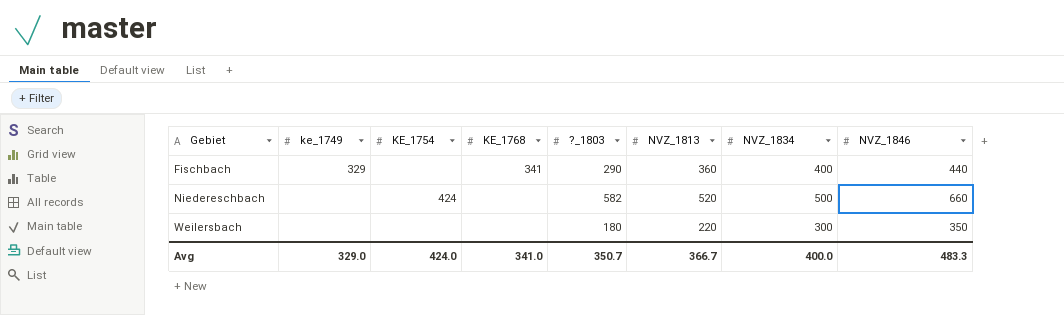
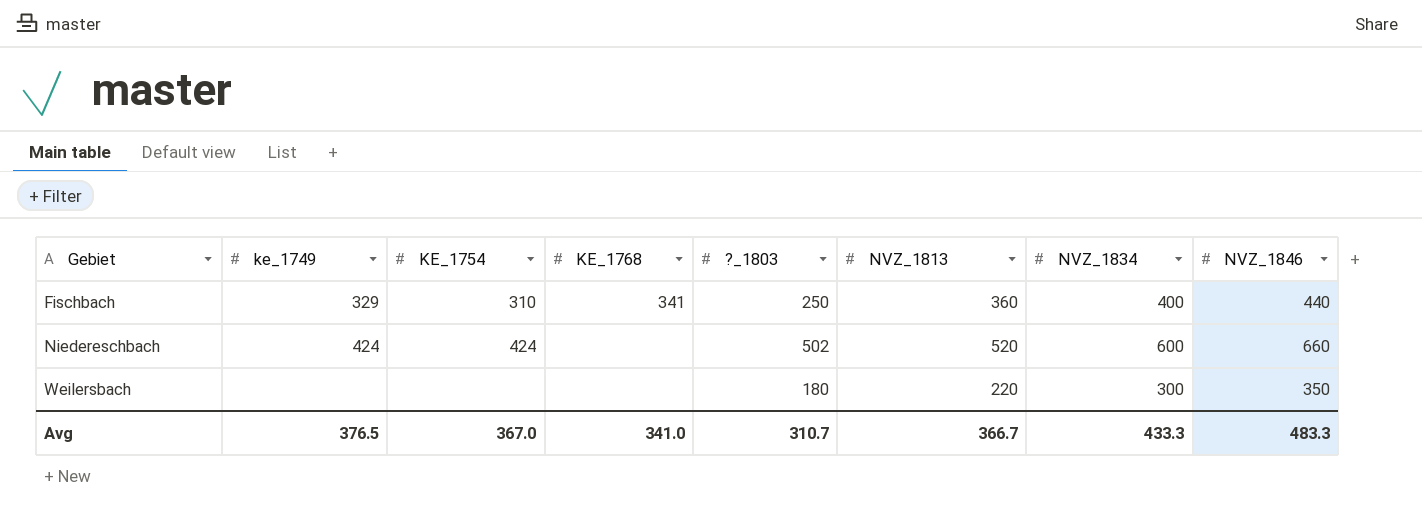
Fischbach | KE_1754: none -> 310
Fischbach | ?_1803: 290 -> 250
Niedereschbach | ke_1749: none -> 424
Niedereschbach | ?_1803: 582 -> 502
Niedereschbach | NVZ_1834: 500 -> 600
Avg | ke_1749: 329.0 -> 376.5
Avg | KE_1754: 424.0 -> 367.0
Avg | ?_1803: 350.7 -> 310.7
Avg | NVZ_1834: 400.0 -> 433.3

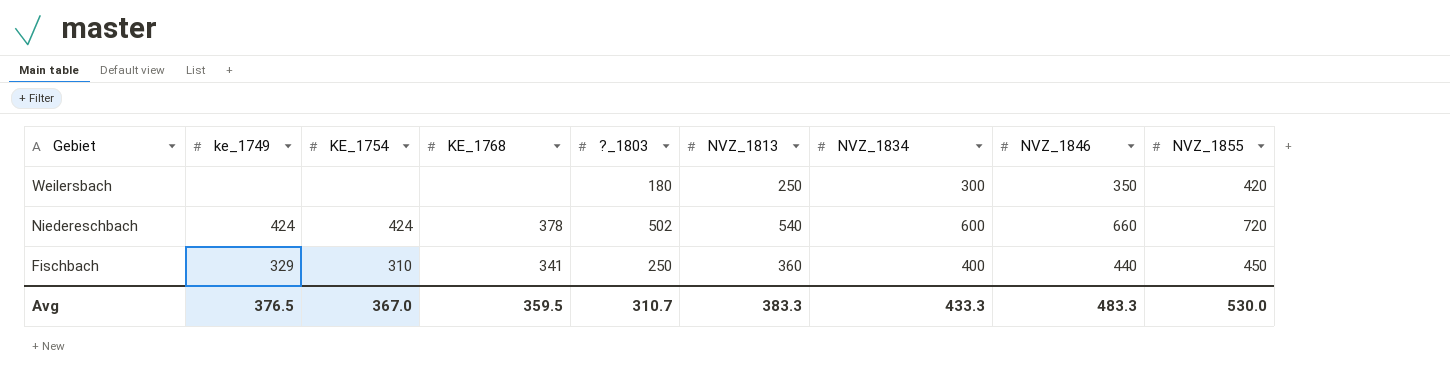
row order: Gebiet ascending -> Gebiet descending
column NVZ_1855 | position: none -> 9
Weilersbach | NVZ_1813: 220 -> 250
Niedereschbach | KE_1768: none -> 378
Niedereschbach | NVZ_1813: 520 -> 540
Avg | KE_1768: 341.0 -> 359.5
Avg | NVZ_1813: 366.7 -> 383.3

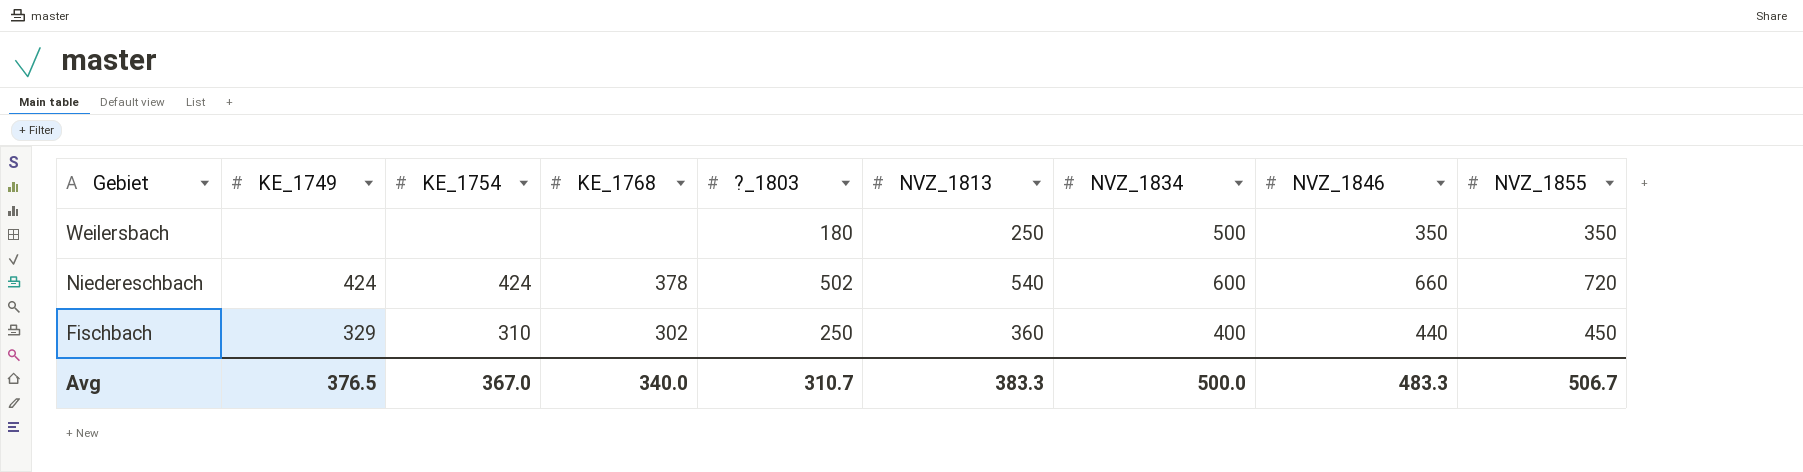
column name: ke_1749 -> KE_1749
Weilersbach | NVZ_1834: 300 -> 500
Weilersbach | NVZ_1855: 420 -> 350
Fischbach | KE_1768: 341 -> 302
Avg | KE_1768: 359.5 -> 340.0
Avg | NVZ_1834: 433.3 -> 500.0
Avg | NVZ_1855: 530.0 -> 506.7

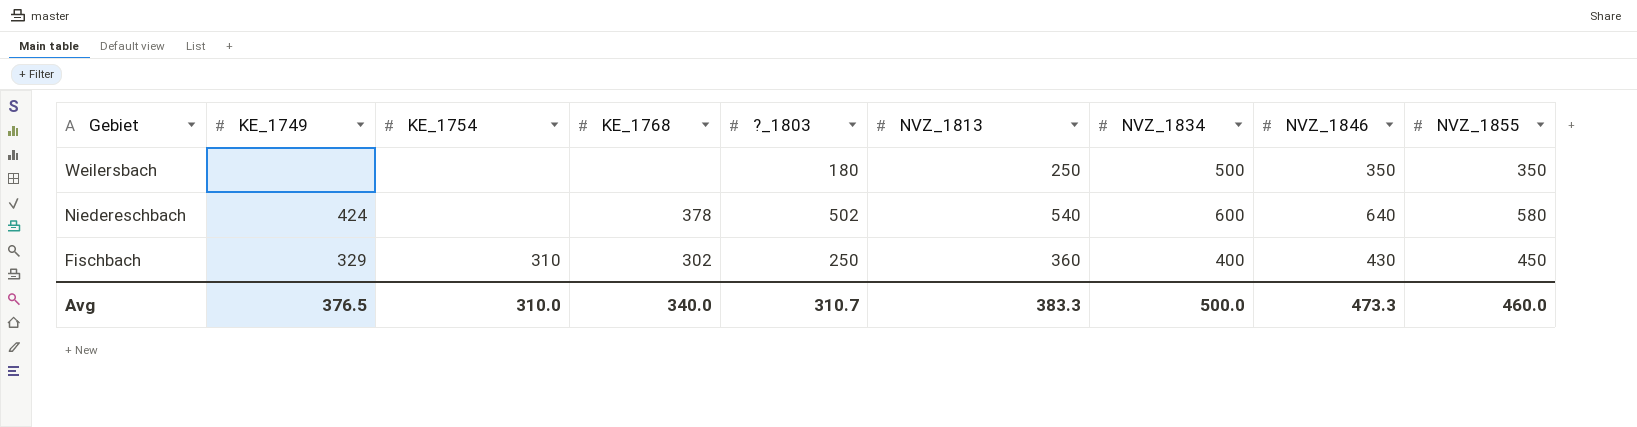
Niedereschbach | KE_1754: 424 -> none
Niedereschbach | NVZ_1846: 660 -> 640
Niedereschbach | NVZ_1855: 720 -> 580
Fischbach | NVZ_1846: 440 -> 430
Avg | KE_1754: 367.0 -> 310.0
Avg | NVZ_1846: 483.3 -> 473.3
Avg | NVZ_1855: 506.7 -> 460.0

